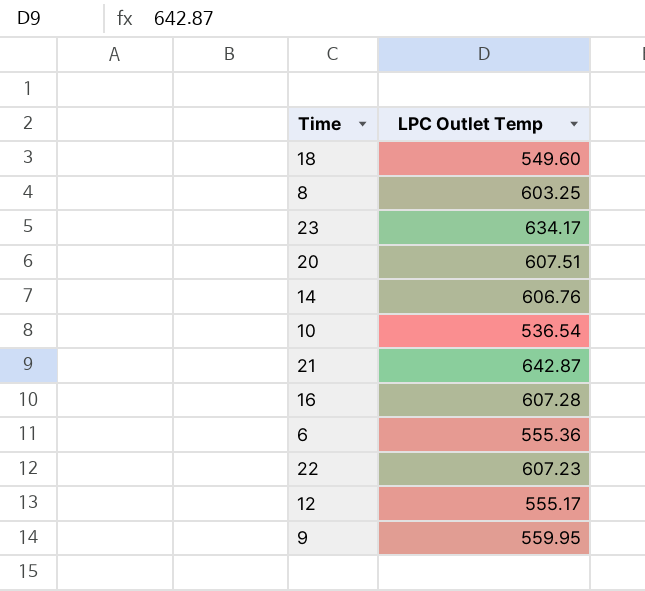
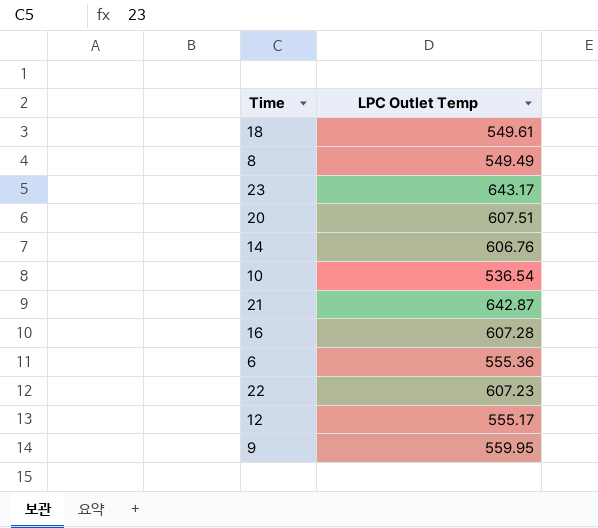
18 | LPC Outlet Temp: 549.60 -> 549.61
8 | LPC Outlet Temp: 603.25 -> 549.49
23 | LPC Outlet Temp: 634.17 -> 643.17

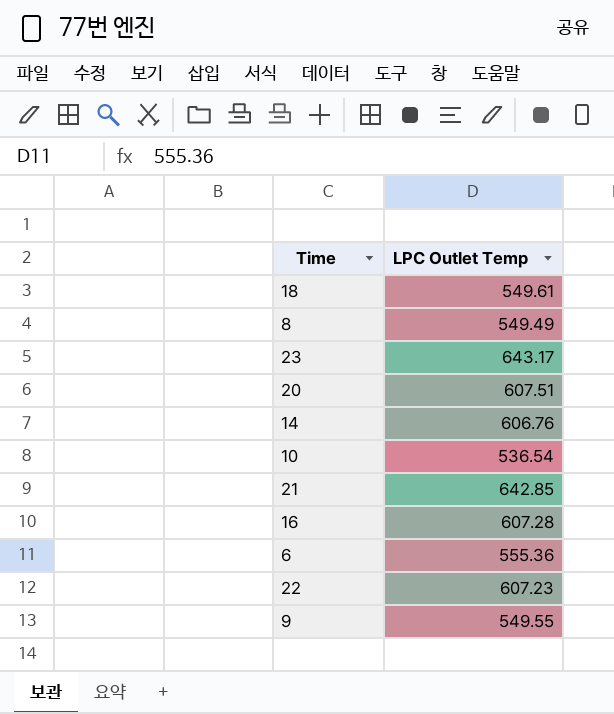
row 12: 555.17 -> none
21 | LPC Outlet Temp: 642.87 -> 642.85
9 | LPC Outlet Temp: 559.95 -> 549.55

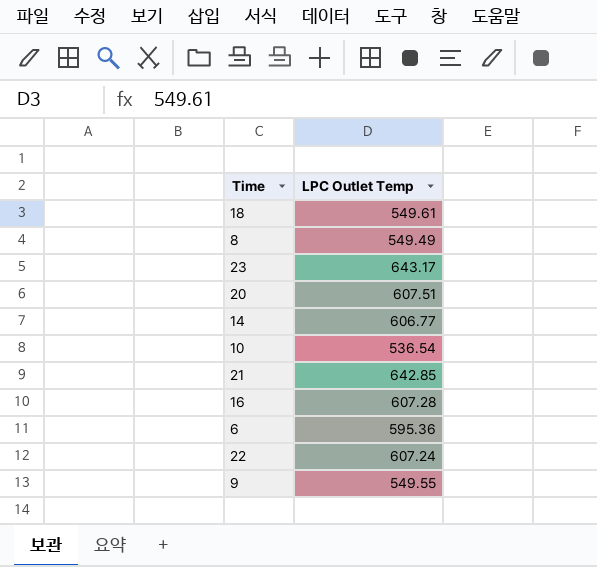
14 | LPC Outlet Temp: 606.76 -> 606.77
6 | LPC Outlet Temp: 555.36 -> 595.36
22 | LPC Outlet Temp: 607.23 -> 607.24

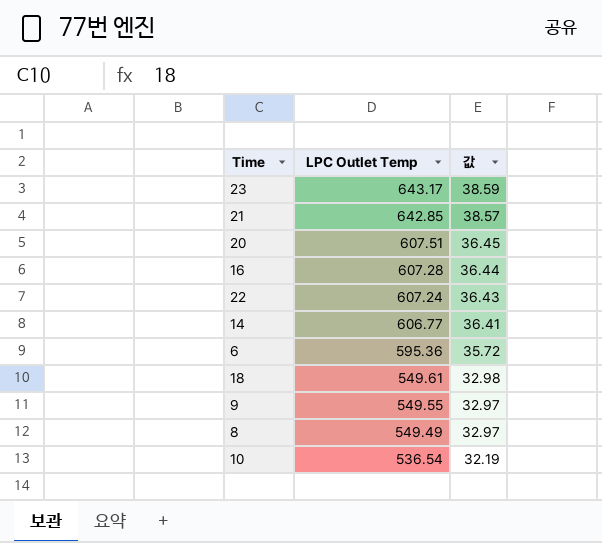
row order: none -> LPC Outlet Temp descending
column 값 | formula: none -> [LPC Outlet Temp] * 0.06

